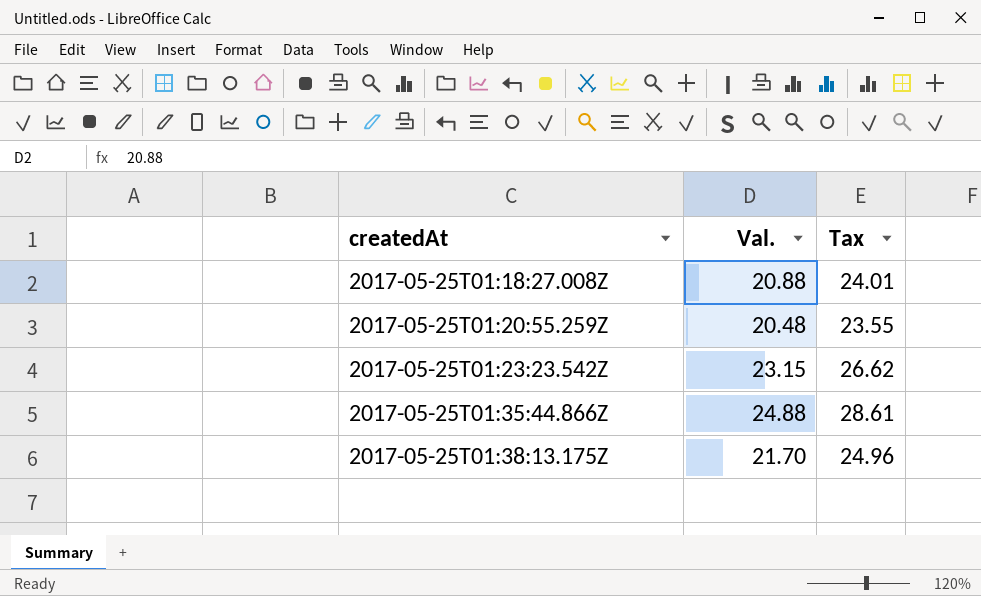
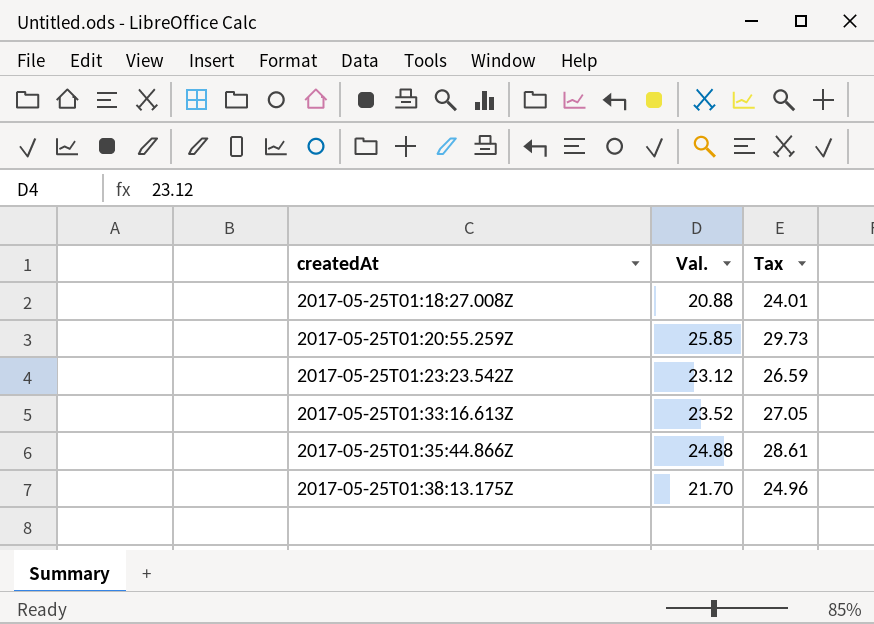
2017-05-25T01:20:55.259Z | Val.: 20.48 -> 25.85
2017-05-25T01:20:55.259Z | Tax: 23.55 -> 29.73
2017-05-25T01:23:23.542Z | Val.: 23.15 -> 23.12
2017-05-25T01:23:23.542Z | Tax: 26.62 -> 26.59
row 2017-05-25T01:33:16.613Z: none -> 23.52 | 27.05

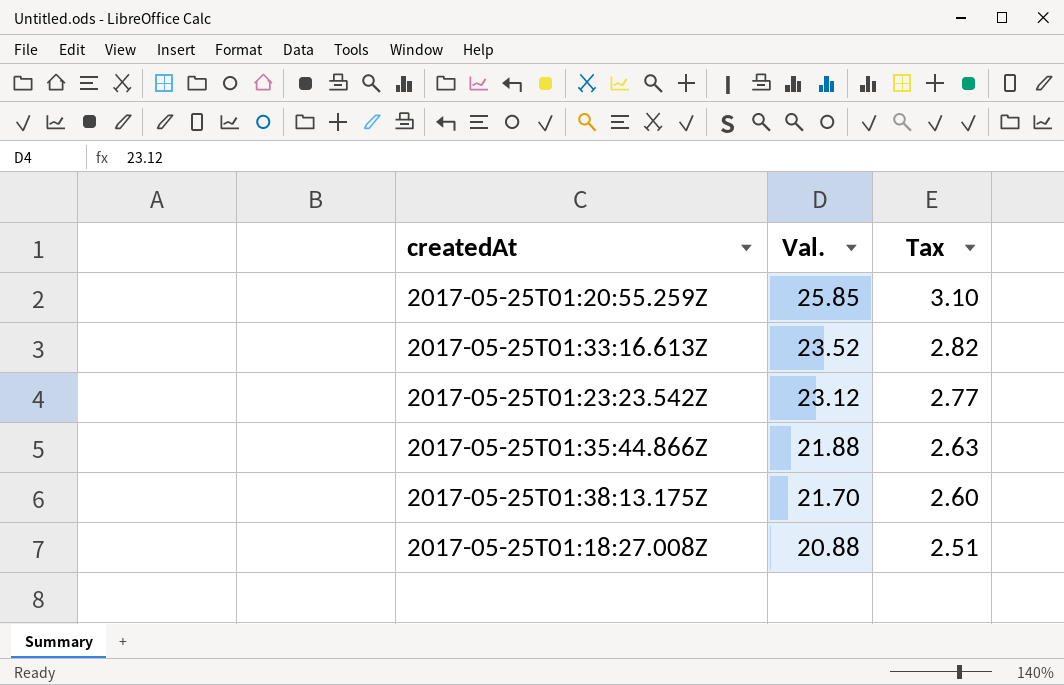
row order: createdAt ascending -> Val. descending
column Tax | formula: [Val.] * 1.15 -> [Val.] * 0.12
2017-05-25T01:35:44.866Z | Val.: 24.88 -> 21.88

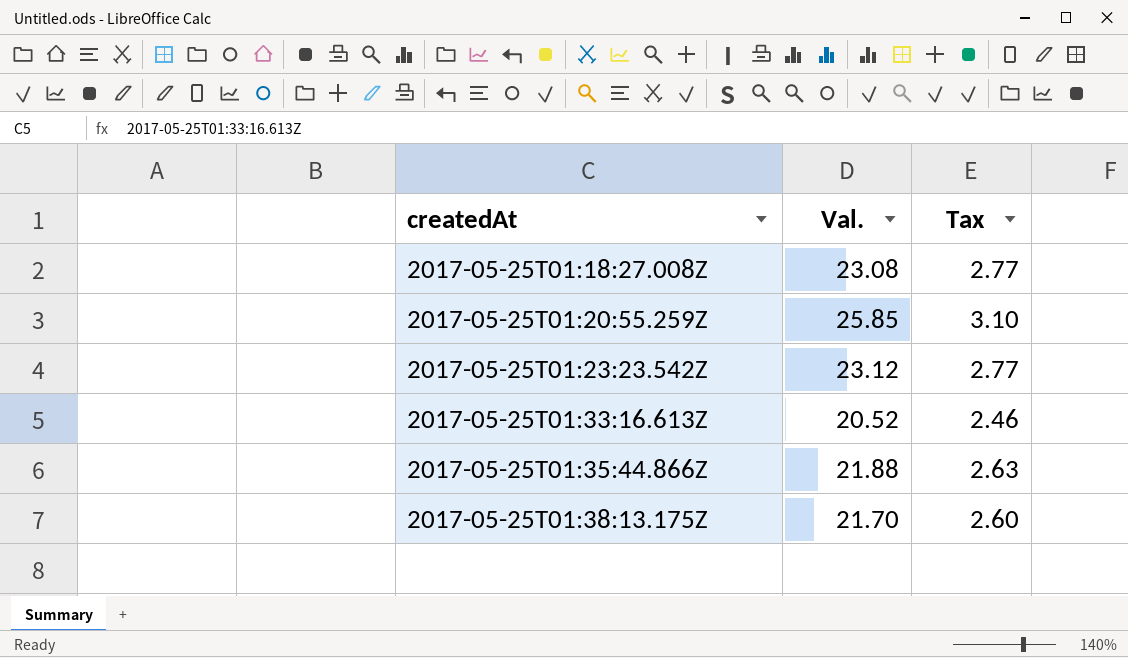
row order: Val. descending -> createdAt ascending
2017-05-25T01:18:27.008Z | Val.: 20.88 -> 23.08
2017-05-25T01:18:27.008Z | Tax: 2.51 -> 2.77
2017-05-25T01:33:16.613Z | Val.: 23.52 -> 20.52
2017-05-25T01:33:16.613Z | Tax: 2.82 -> 2.46

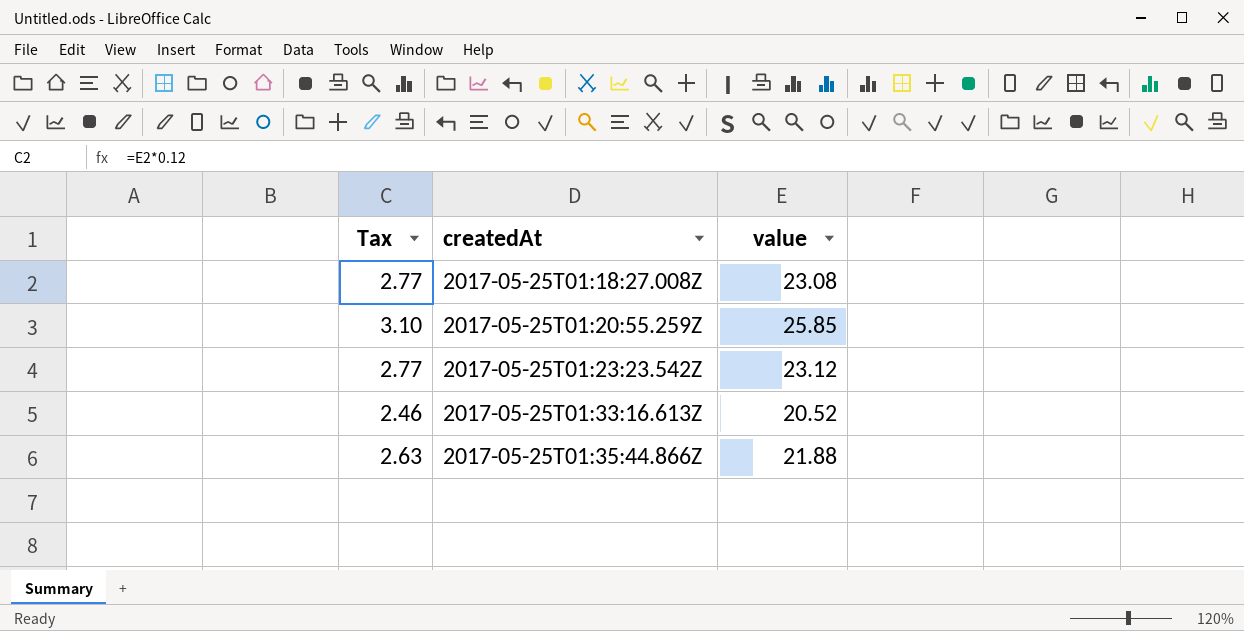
column Tax | position: 3 -> 1
column name: Val. -> value
row 2017-05-25T01:38:13.175Z: 21.70 | 2.60 -> none

